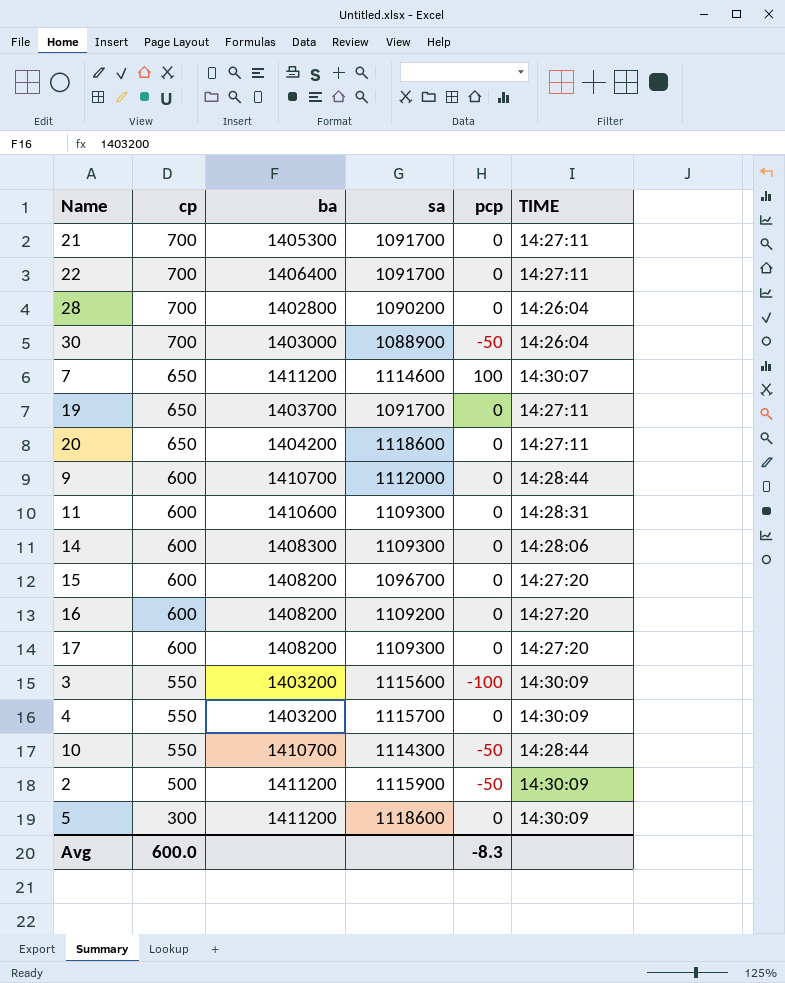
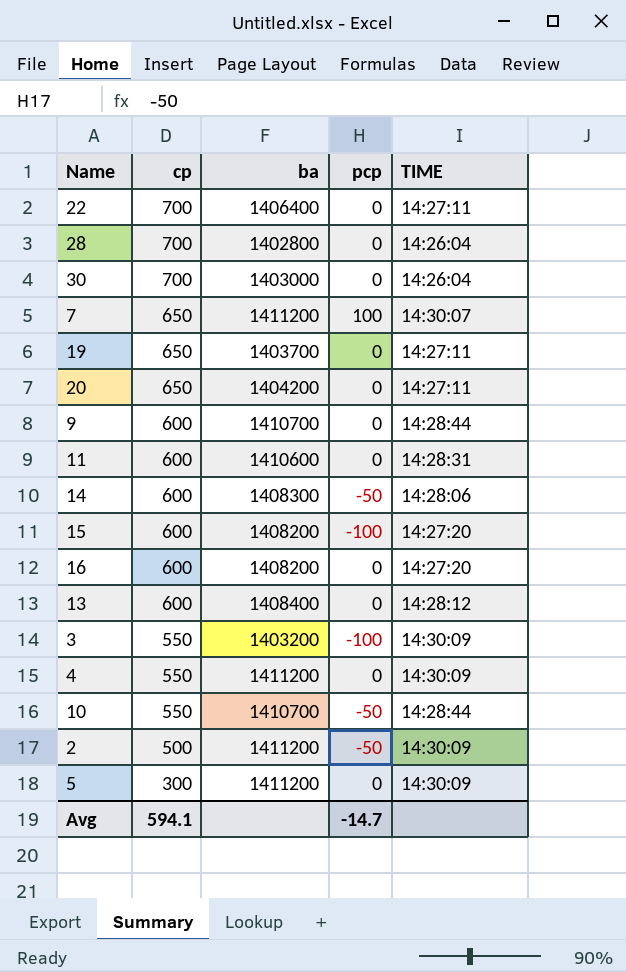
column sa | position: 4 -> none
row 21: 700 | 1405300 | 1091700 | 0 | 14:27:11 -> none
row 17: 600 | 1408200 | 1109300 | 0 | 14:27:20 -> none
30 | pcp: -50 -> 0
14 | pcp: 0 -> -50
15 | pcp: 0 -> -100
row 13: none -> 600 | 1408400 | 0 | 14:28:12
4 | ba: 1403200 -> 1411200
Avg | cp: 600.0 -> 594.1
Avg | pcp: -8.3 -> -14.7

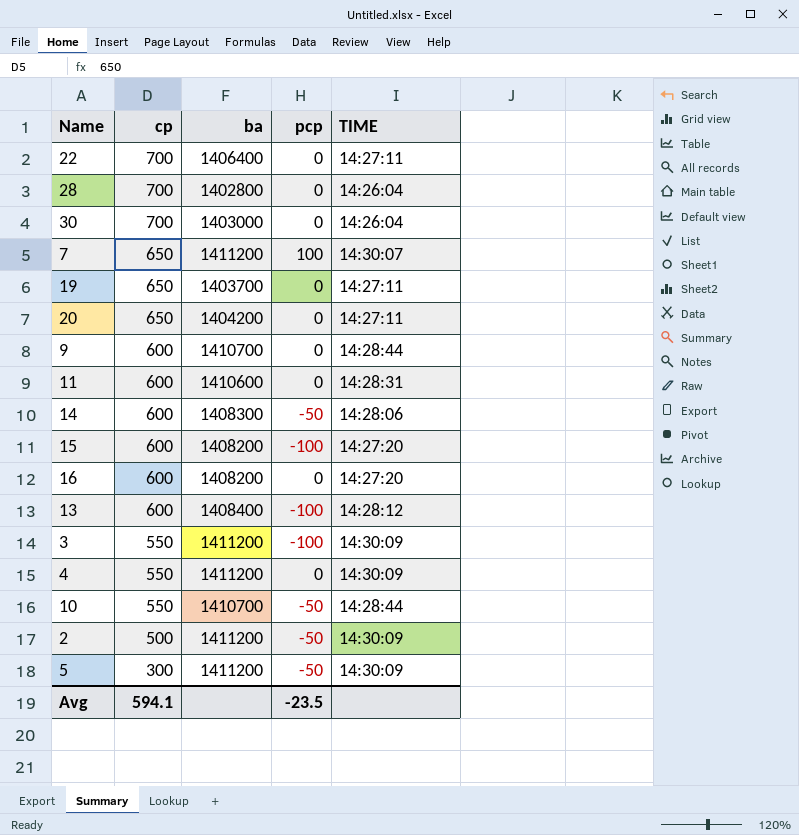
13 | pcp: 0 -> -100
3 | ba: 1403200 -> 1411200
5 | pcp: 0 -> -50
Avg | pcp: -14.7 -> -23.5

